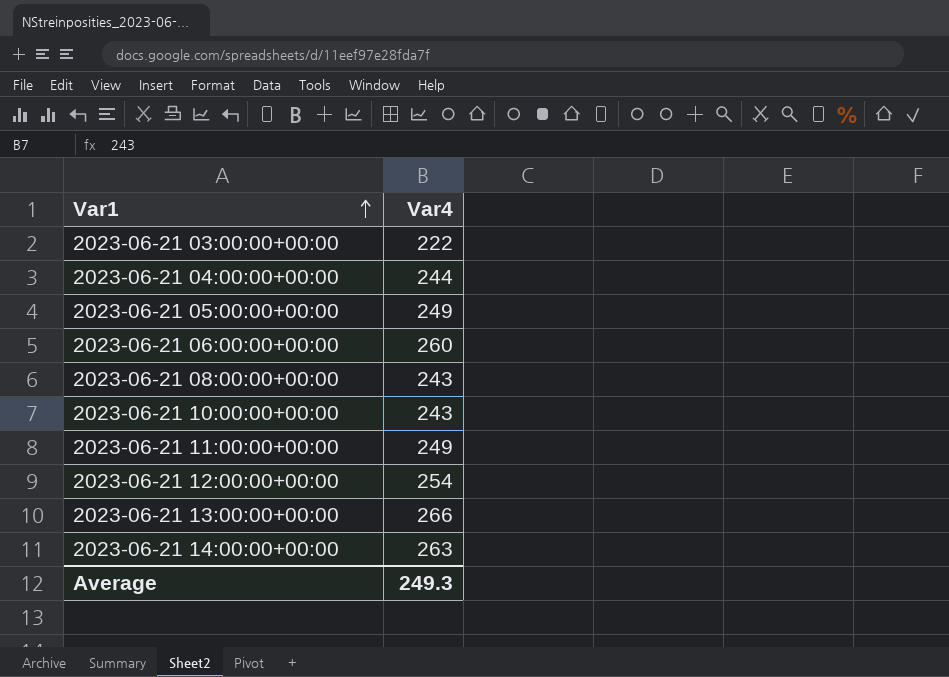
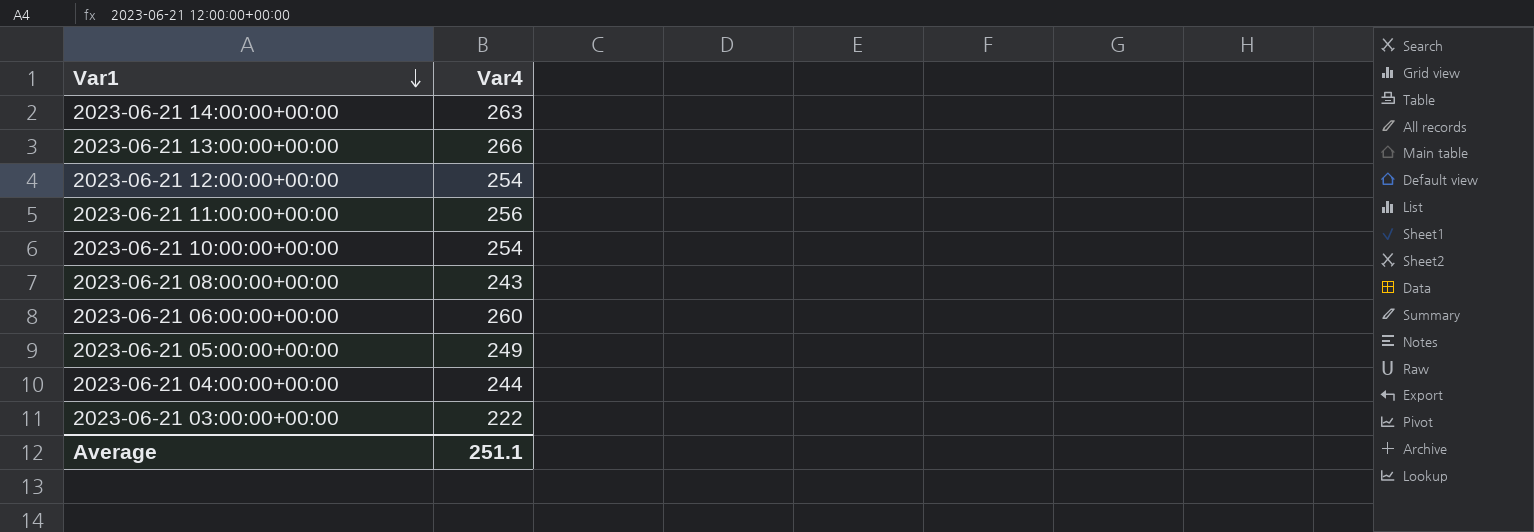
row order: Var1 ascending -> Var1 descending
2023-06-21 11:00:00+00:00 | Var4: 249 -> 256
2023-06-21 10:00:00+00:00 | Var4: 243 -> 254
Average | Var4: 249.3 -> 251.1

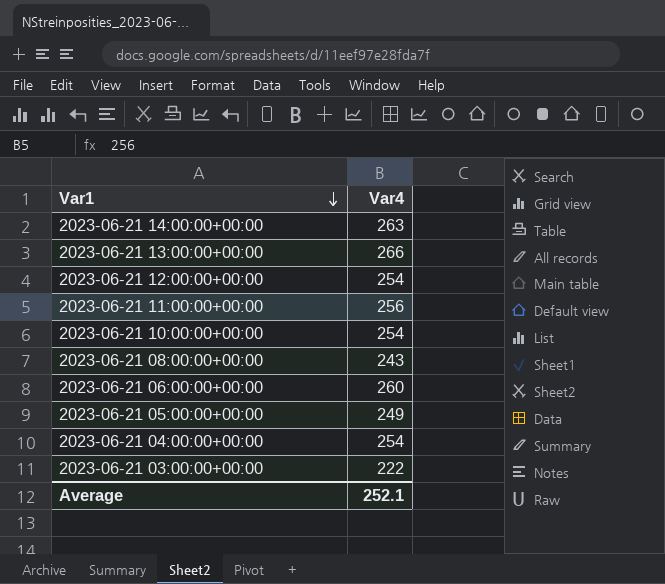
2023-06-21 04:00:00+00:00 | Var4: 244 -> 254
Average | Var4: 251.1 -> 252.1

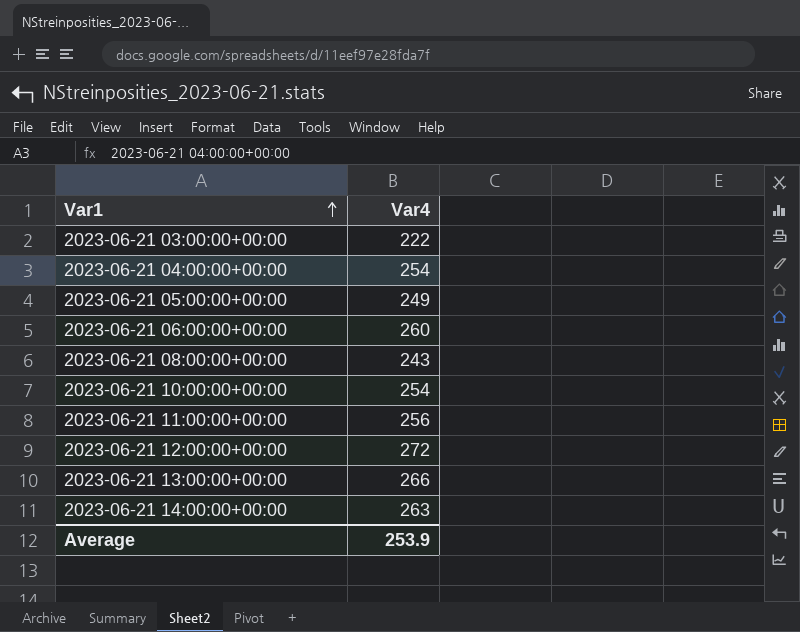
row order: Var1 descending -> Var1 ascending
2023-06-21 12:00:00+00:00 | Var4: 254 -> 272
Average | Var4: 252.1 -> 253.9

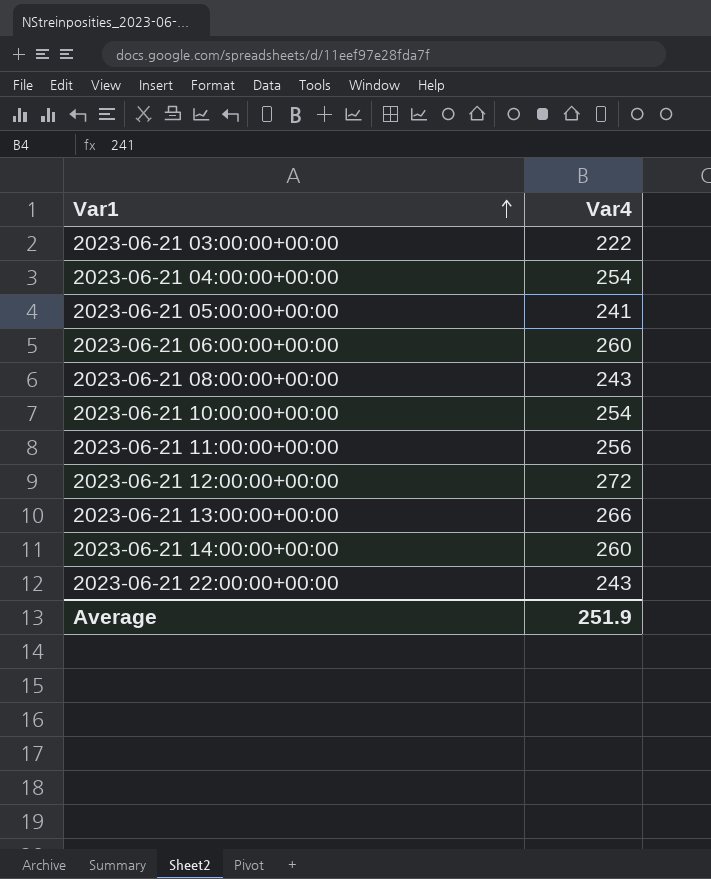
2023-06-21 05:00:00+00:00 | Var4: 249 -> 241
2023-06-21 14:00:00+00:00 | Var4: 263 -> 260
row 2023-06-21 22:00:00+00:00: none -> 243
Average | Var4: 253.9 -> 251.9

